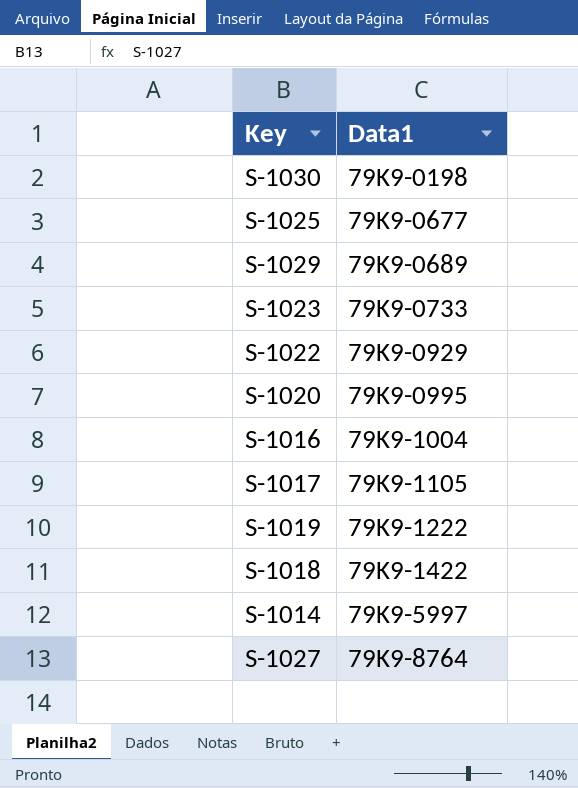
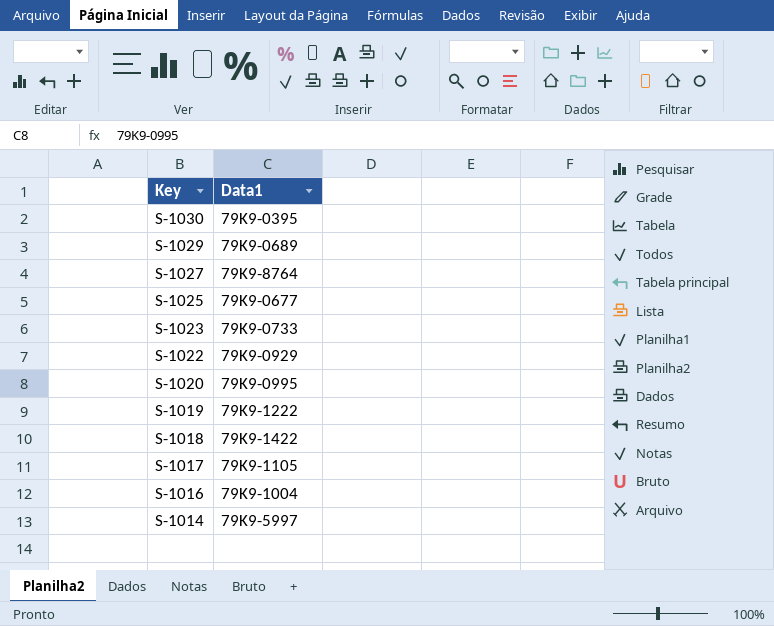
row order: Data1 ascending -> Key descending
S-1030 | Data1: 79K9-0198 -> 79K9-0395

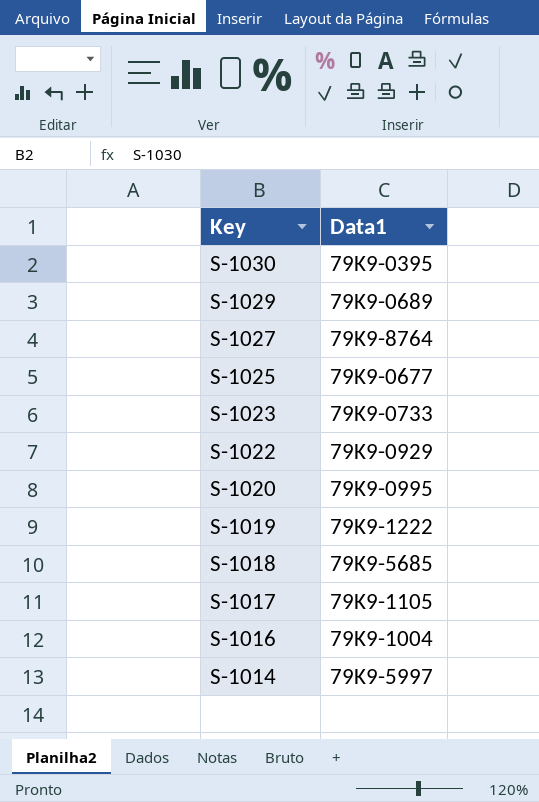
S-1018 | Data1: 79K9-1422 -> 79K9-5685

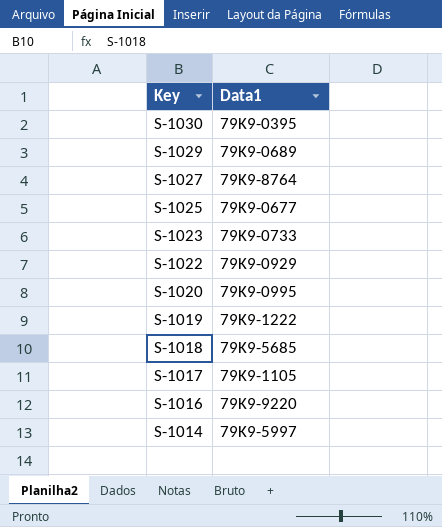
S-1016 | Data1: 79K9-1004 -> 79K9-9220

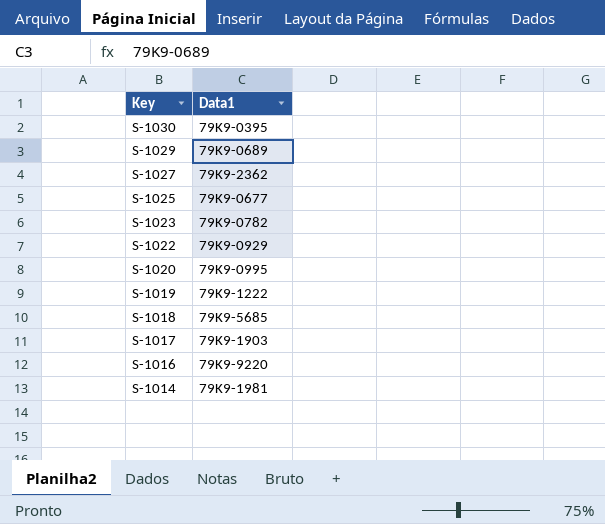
S-1027 | Data1: 79K9-8764 -> 79K9-2362
S-1023 | Data1: 79K9-0733 -> 79K9-0782
S-1017 | Data1: 79K9-1105 -> 79K9-1903
S-1014 | Data1: 79K9-5997 -> 79K9-1981

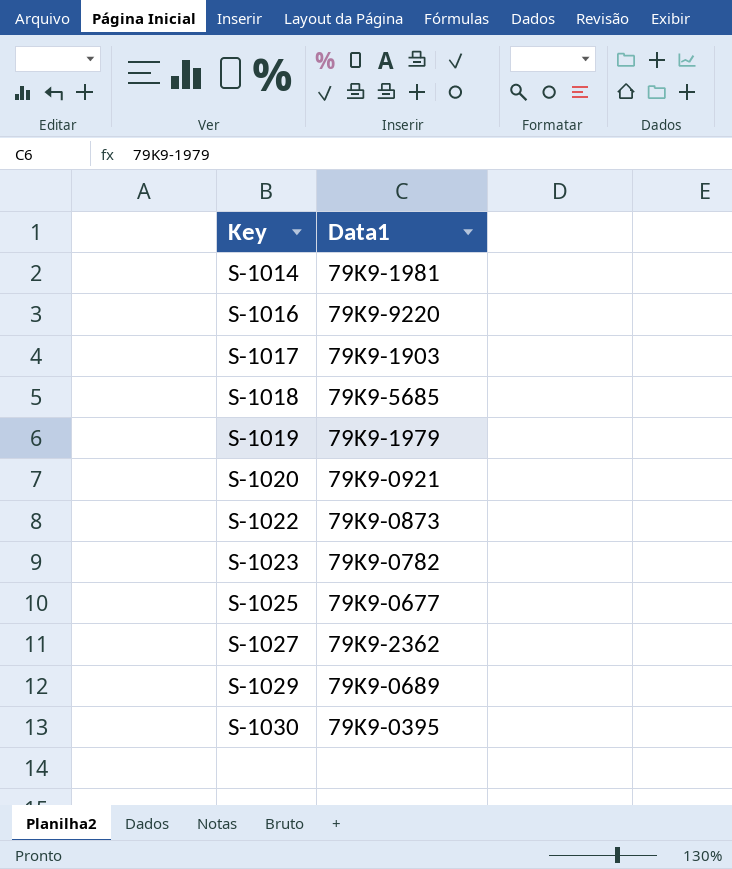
row order: Key descending -> Key ascending
S-1019 | Data1: 79K9-1222 -> 79K9-1979
S-1020 | Data1: 79K9-0995 -> 79K9-0921
S-1022 | Data1: 79K9-0929 -> 79K9-0873

